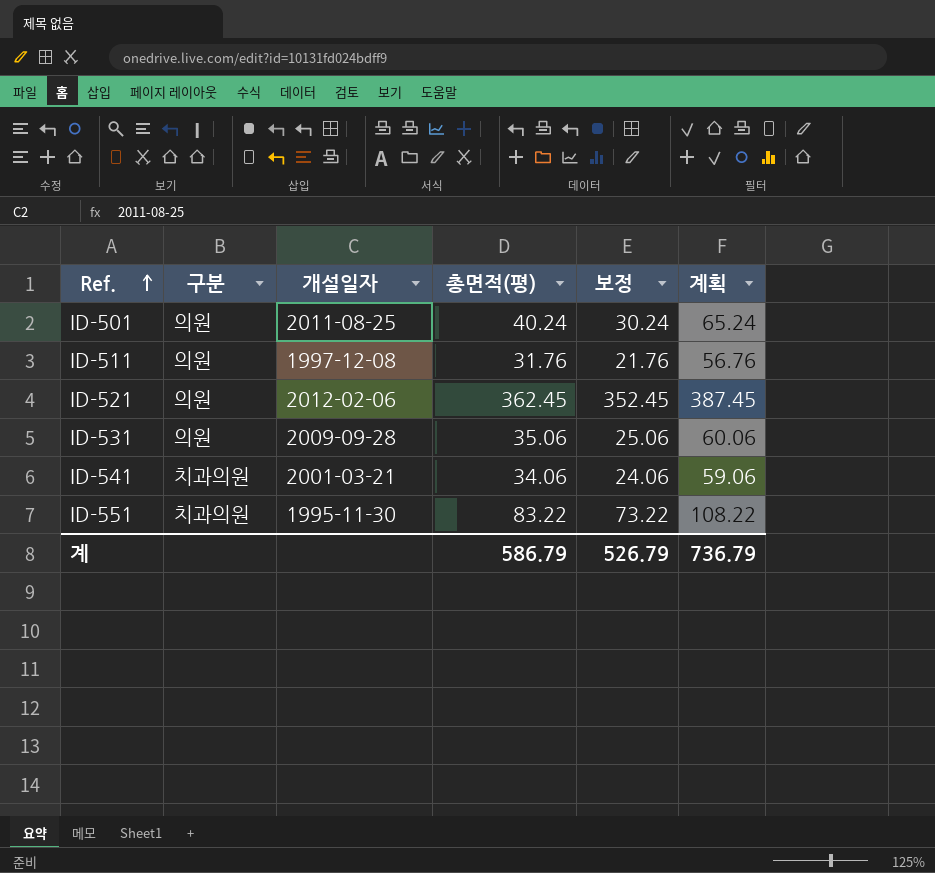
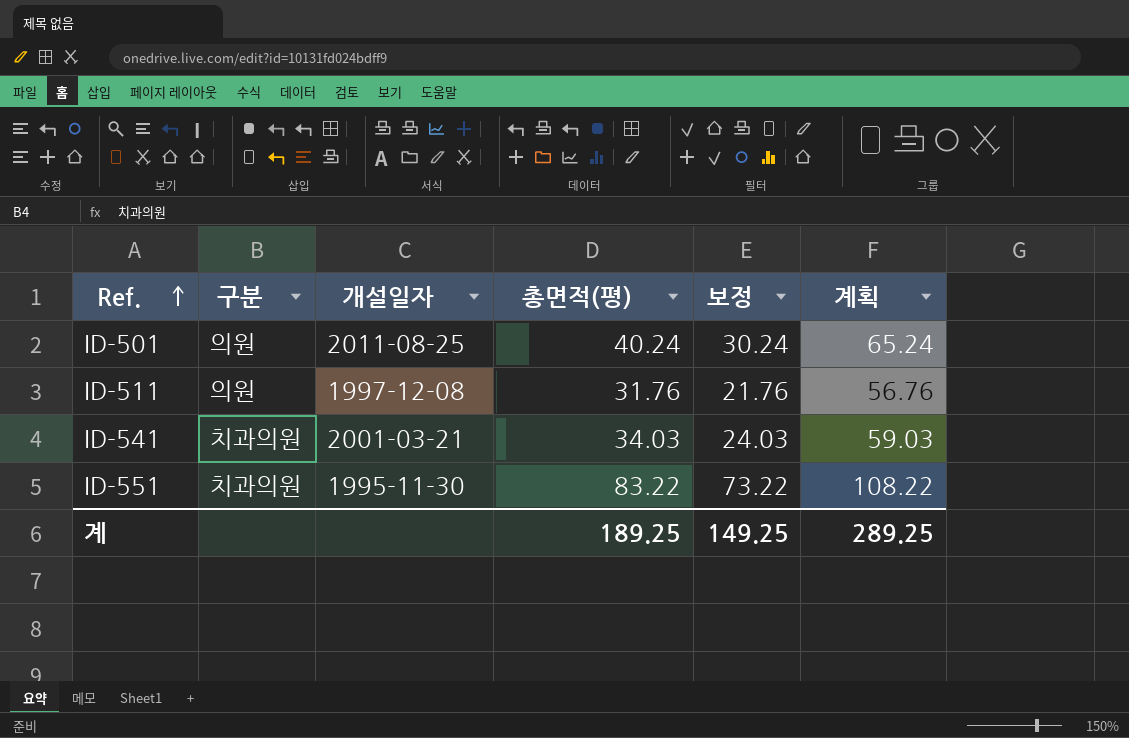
row ID-521: 의원 | 2012-02-06 | 362.45 | 352.45 | 387.45 -> none
row ID-531: 의원 | 2009-09-28 | 35.06 | 25.06 | 60.06 -> none
ID-541 | 총면적(평): 34.06 -> 34.03
ID-541 | 보정: 24.06 -> 24.03
ID-541 | 계획: 59.06 -> 59.03
계 | 총면적(평): 586.79 -> 189.25
계 | 보정: 526.79 -> 149.25
계 | 계획: 736.79 -> 289.25

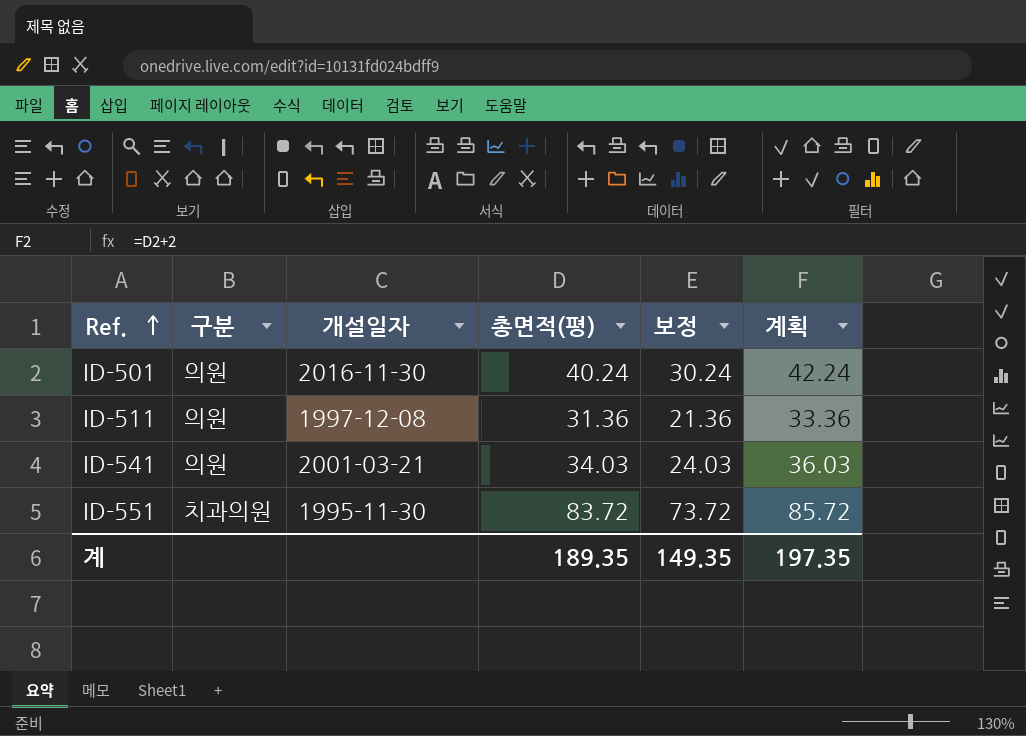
column 계획 | formula: [총면적(평)] + 25 -> [총면적(평)] + 2
ID-501 | 개설일자: 2011-08-25 -> 2016-11-30
ID-511 | 총면적(평): 31.76 -> 31.36
ID-511 | 보정: 21.76 -> 21.36
ID-541 | 구분: 치과의원 -> 의원
ID-551 | 총면적(평): 83.22 -> 83.72
ID-551 | 보정: 73.22 -> 73.72
계 | 총면적(평): 189.25 -> 189.35
계 | 보정: 149.25 -> 149.35
계 | 계획: 289.25 -> 197.35

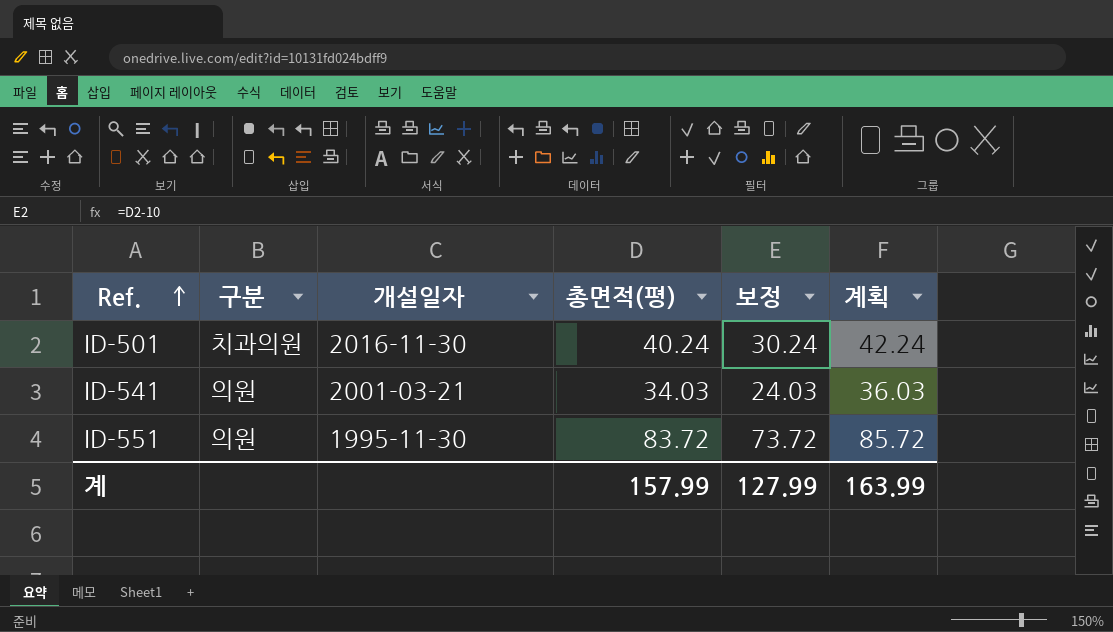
row ID-511: 의원 | 1997-12-08 | 31.36 | 21.36 | 33.36 -> none
ID-501 | 구분: 의원 -> 치과의원
ID-551 | 구분: 치과의원 -> 의원
계 | 총면적(평): 189.35 -> 157.99
계 | 보정: 149.35 -> 127.99
계 | 계획: 197.35 -> 163.99

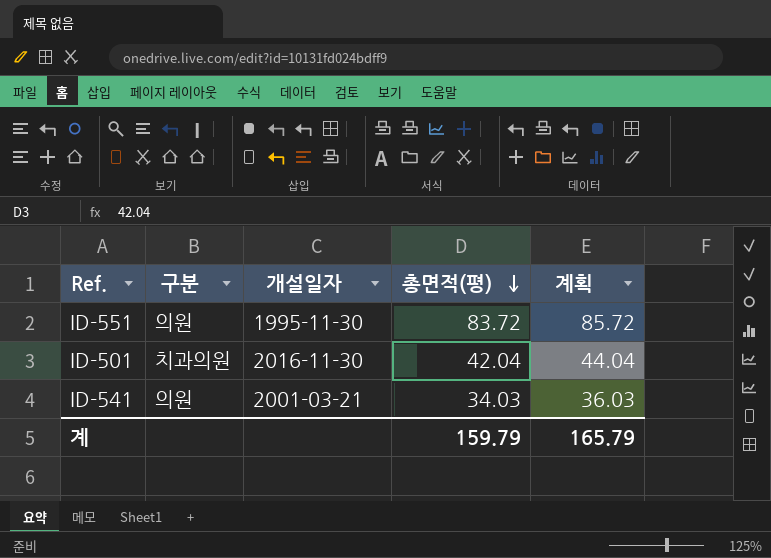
row order: Ref. ascending -> 총면적(평) descending
column 보정 | formula: [총면적(평)] - 10 -> none
ID-501 | 총면적(평): 40.24 -> 42.04
ID-501 | 계획: 42.24 -> 44.04
계 | 총면적(평): 157.99 -> 159.79
계 | 계획: 163.99 -> 165.79

